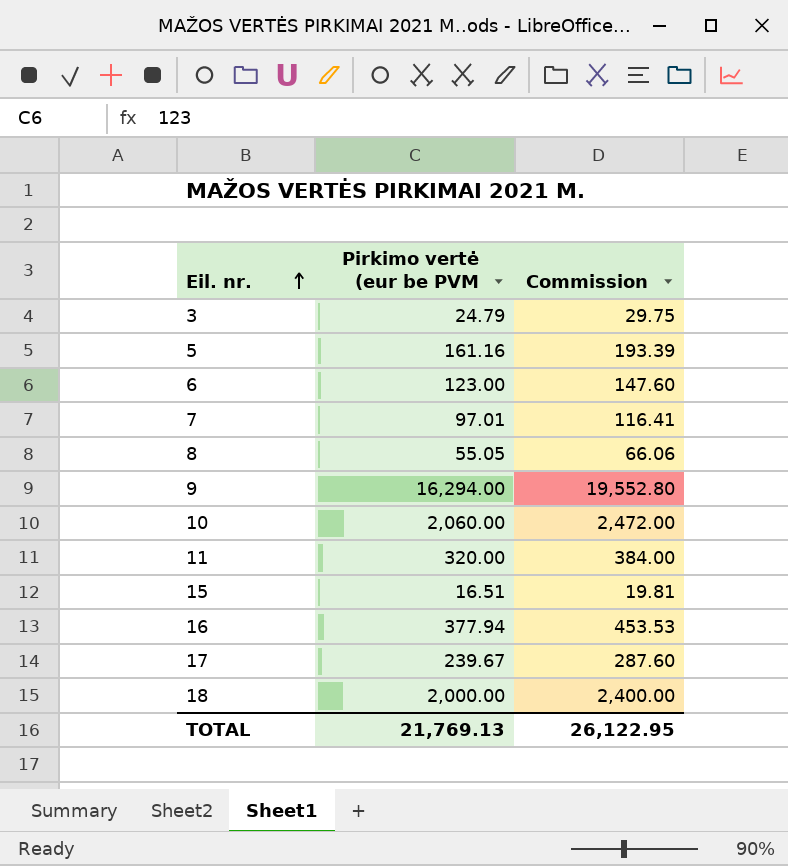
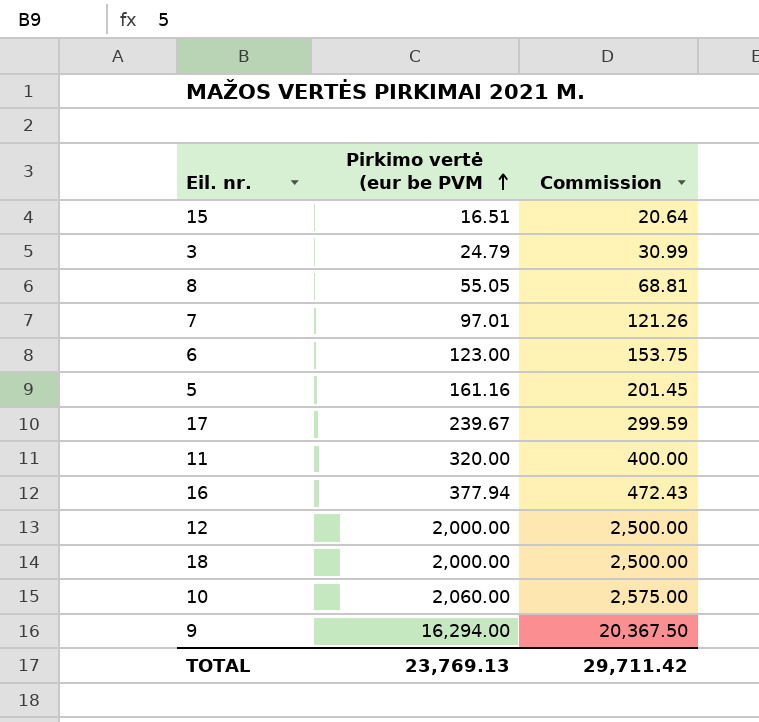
row order: Eil. nr. ascending -> Pirkimo vertė (eur be PVM ascending
column Commission | formula: [Pirkimo vertė (eur be PVM] * 1.2 -> [Pirkimo vertė (eur be PVM] * 1.25
row 12: none -> 2,000.00 | 2,500.00
TOTAL | Pirkimo vertė (eur be PVM: 21,769.13 -> 23,769.13
TOTAL | Commission: 26,122.95 -> 29,711.42

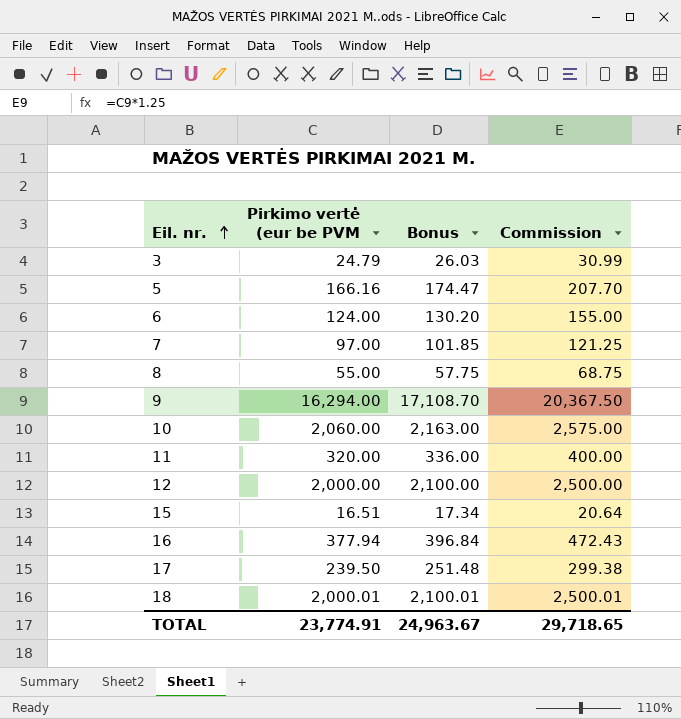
row order: Pirkimo vertė (eur be PVM ascending -> Eil. nr. ascending
column Bonus | formula: none -> [Pirkimo vertė (eur be PVM] * 1.05
5 | Pirkimo vertė (eur be PVM: 161.16 -> 166.16
5 | Commission: 201.45 -> 207.70
6 | Pirkimo vertė (eur be PVM: 123.00 -> 124.00
6 | Commission: 153.75 -> 155.00
7 | Pirkimo vertė (eur be PVM: 97.01 -> 97.00
7 | Commission: 121.26 -> 121.25
8 | Pirkimo vertė (eur be PVM: 55.05 -> 55.00
8 | Commission: 68.81 -> 68.75
17 | Pirkimo vertė (eur be PVM: 239.67 -> 239.50
17 | Commission: 299.59 -> 299.38
18 | Pirkimo vertė (eur be PVM: 2,000.00 -> 2,000.01
18 | Commission: 2,500.00 -> 2,500.01
TOTAL | Pirkimo vertė (eur be PVM: 23,769.13 -> 23,774.91
TOTAL | Commission: 29,711.42 -> 29,718.65

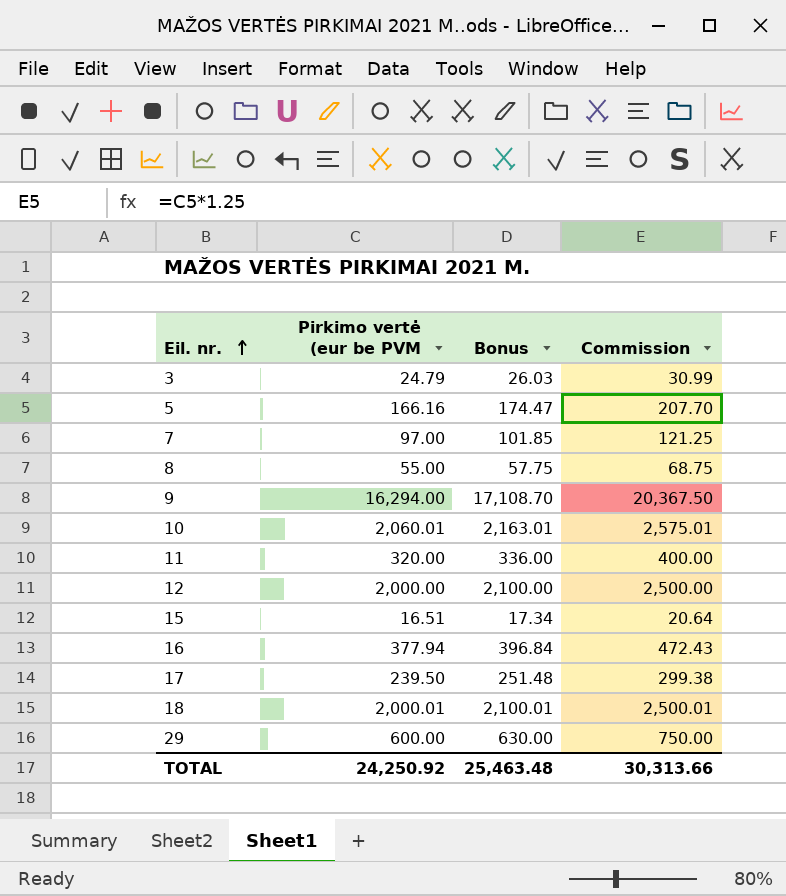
row 6: 124.00 | 130.20 | 155.00 -> none
10 | Pirkimo vertė (eur be PVM: 2,060.00 -> 2,060.01
10 | Bonus: 2,163.00 -> 2,163.01
10 | Commission: 2,575.00 -> 2,575.01
row 29: none -> 600.00 | 630.00 | 750.00
TOTAL | Pirkimo vertė (eur be PVM: 23,774.91 -> 24,250.92
TOTAL | Bonus: 24,963.67 -> 25,463.48
TOTAL | Commission: 29,718.65 -> 30,313.66

